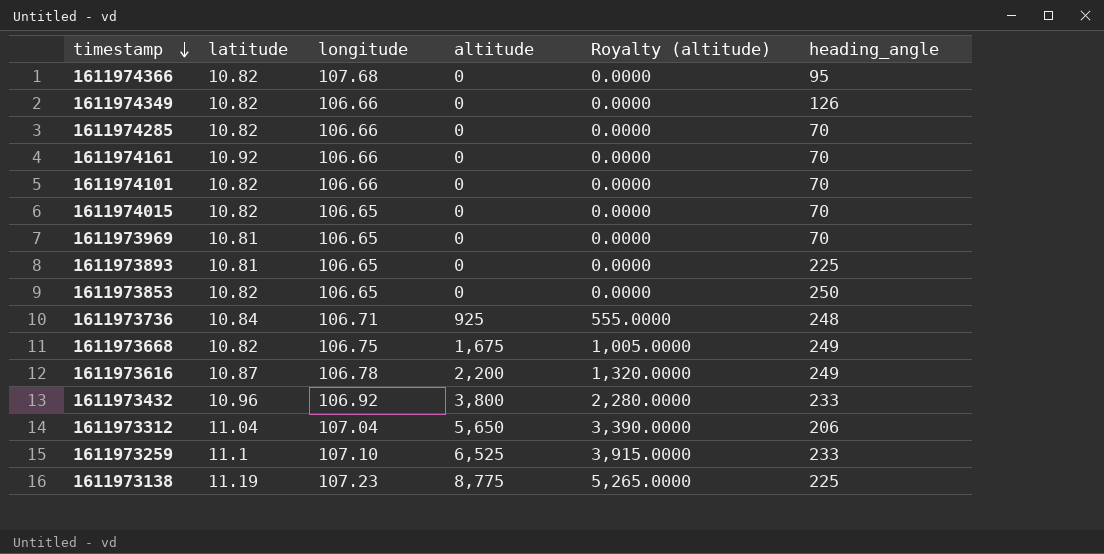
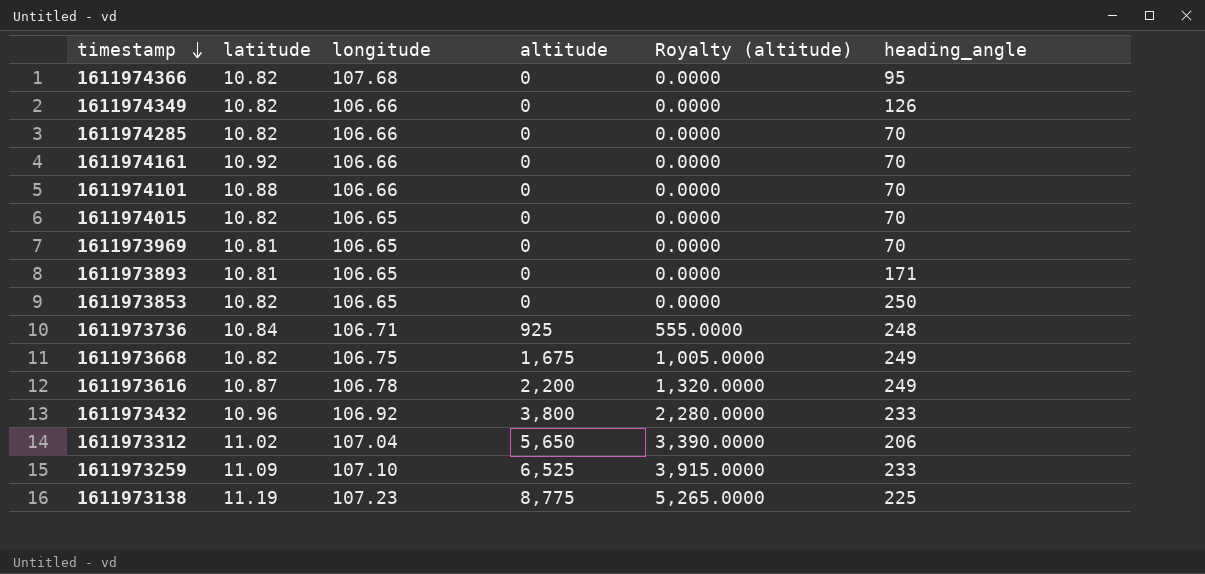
1611974101 | latitude: 10.82 -> 10.88
1611973893 | heading_angle: 225 -> 171
1611973312 | latitude: 11.04 -> 11.02
1611973259 | latitude: 11.1 -> 11.09

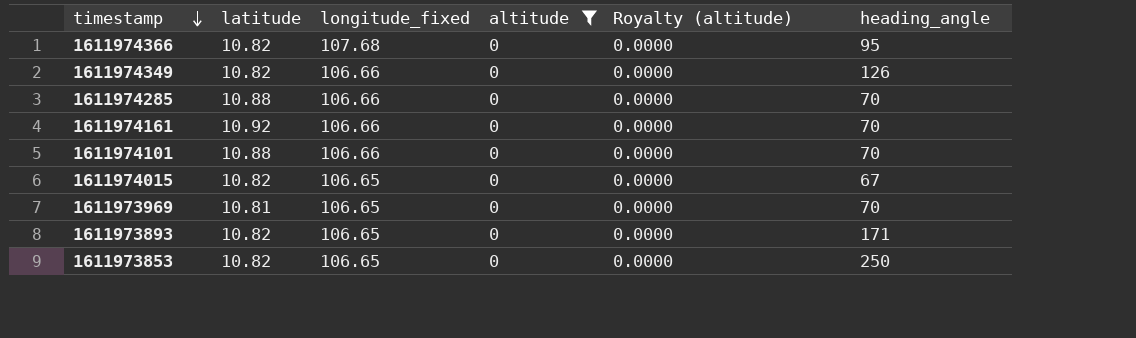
filter: none -> altitude = 0
column name: longitude -> longitude_fixed
1611974285 | latitude: 10.82 -> 10.88
1611974015 | heading_angle: 70 -> 67
1611973893 | latitude: 10.81 -> 10.82

